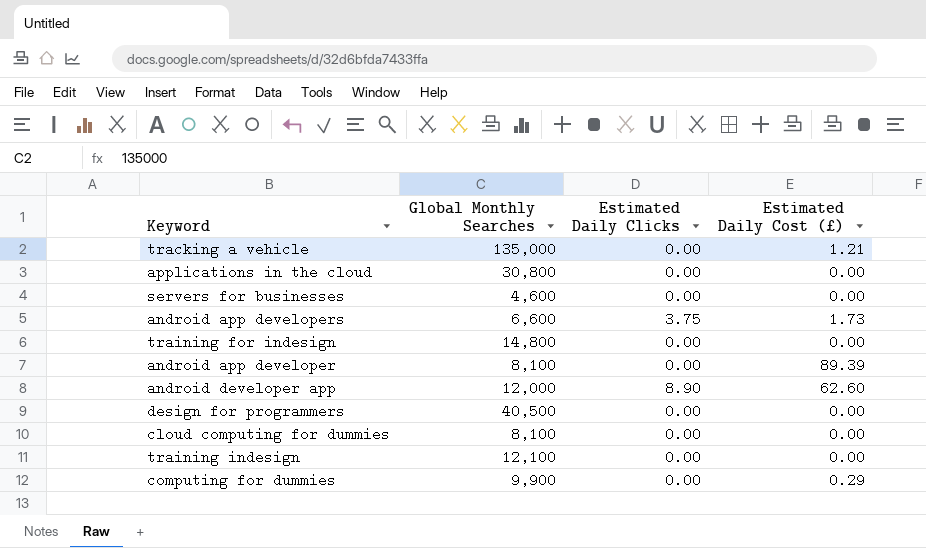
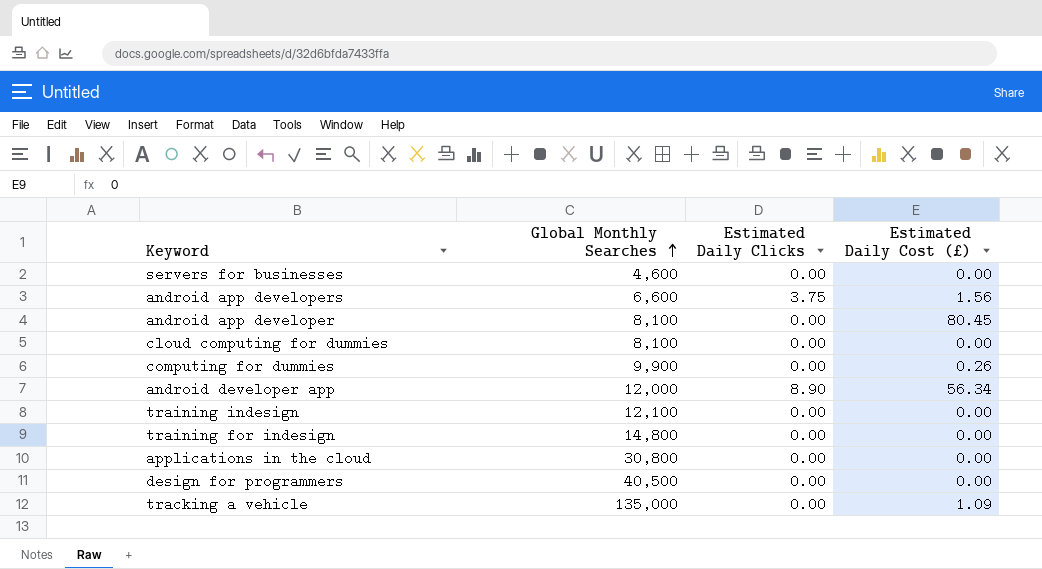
row order: none -> Global Monthly Searches ascending
android app developers | Estimated Daily Cost (£): 1.73 -> 1.56
android app developer | Estimated Daily Cost (£): 89.39 -> 80.45
computing for dummies | Estimated Daily Cost (£): 0.29 -> 0.26
android developer app | Estimated Daily Cost (£): 62.60 -> 56.34
tracking a vehicle | Estimated Daily Cost (£): 1.21 -> 1.09

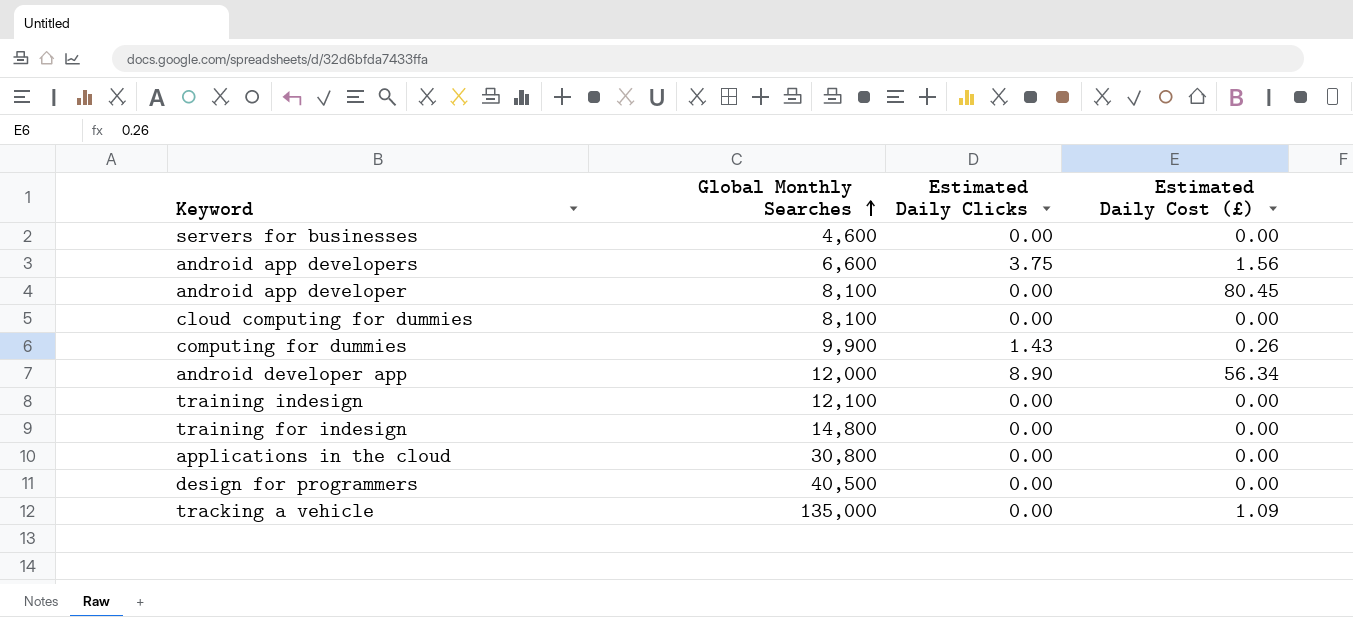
computing for dummies | Estimated Daily Clicks: 0.00 -> 1.43

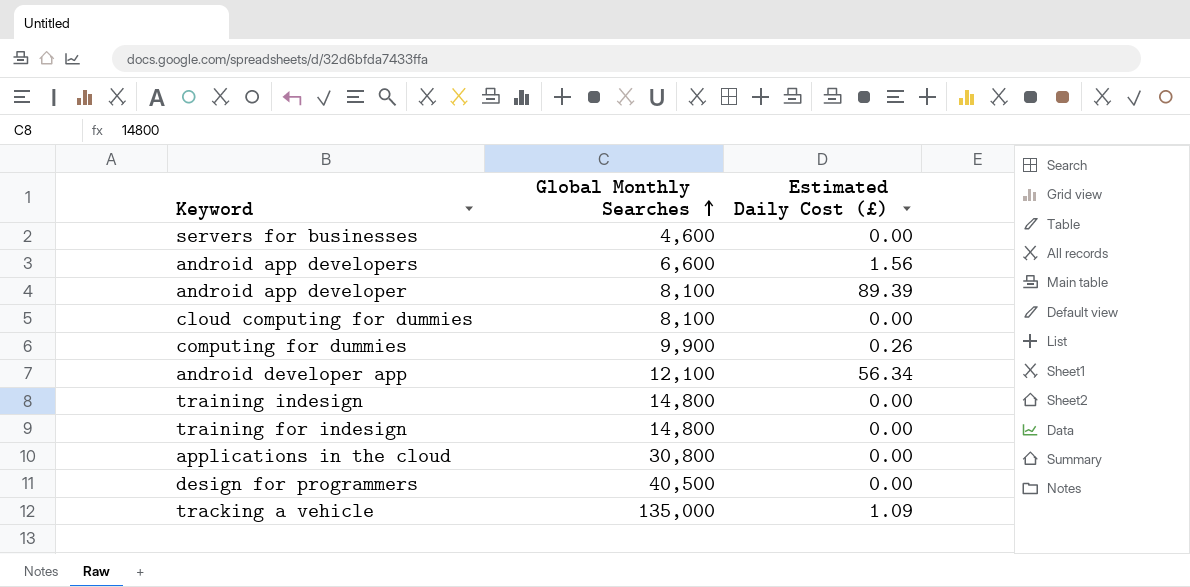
column Estimated Daily Clicks | position: 3 -> none
android app developer | Estimated Daily Cost (£): 80.45 -> 89.39
android developer app | Global Monthly Searches: 12,000 -> 12,100
training indesign | Global Monthly Searches: 12,100 -> 14,800

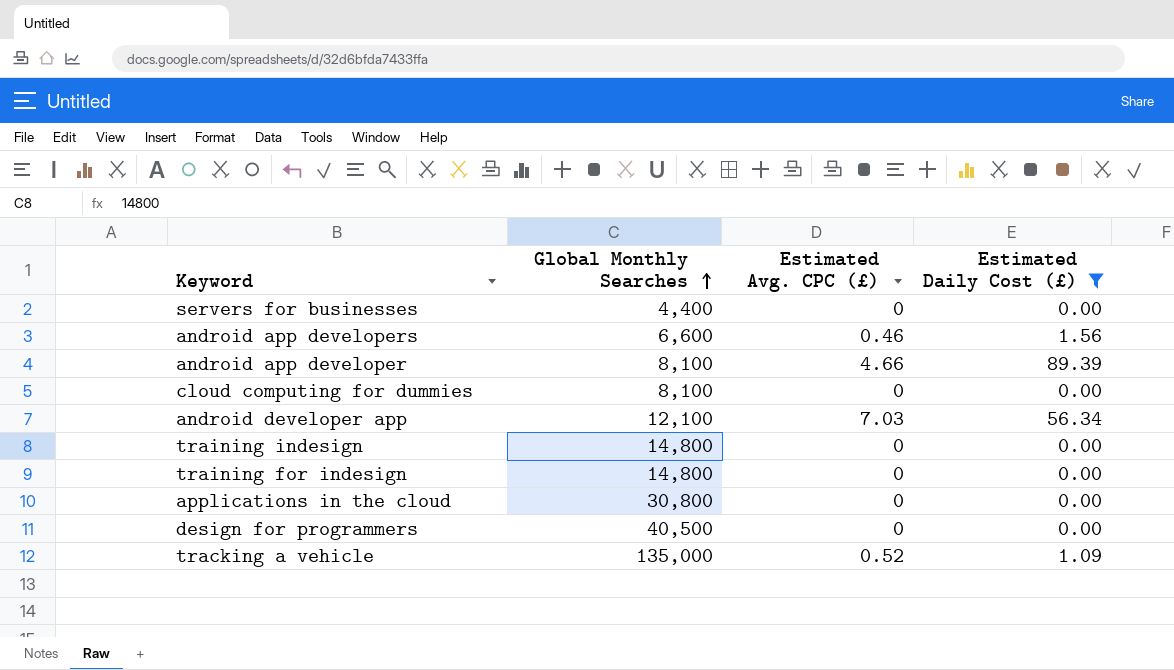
filter: none -> Estimated Daily Cost (£) != 0.26
column Estimated Avg. CPC (£) | position: none -> 3
servers for businesses | Global Monthly Searches: 4,600 -> 4,400

